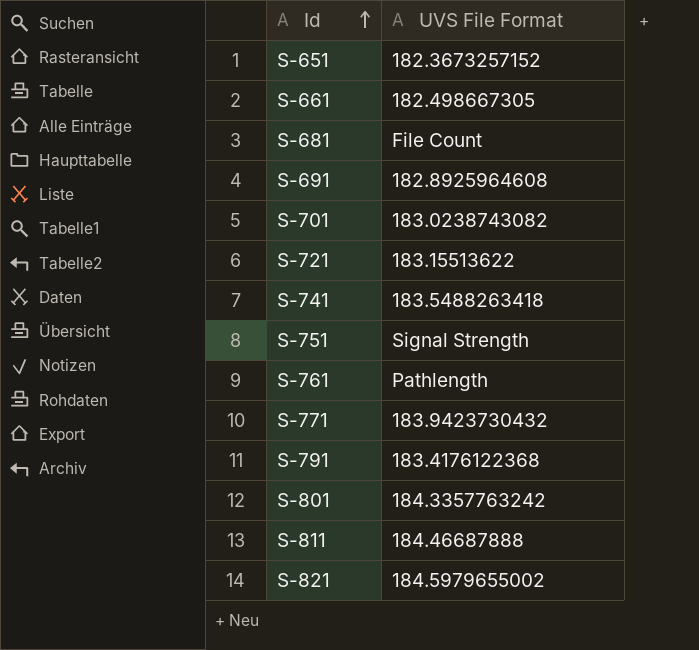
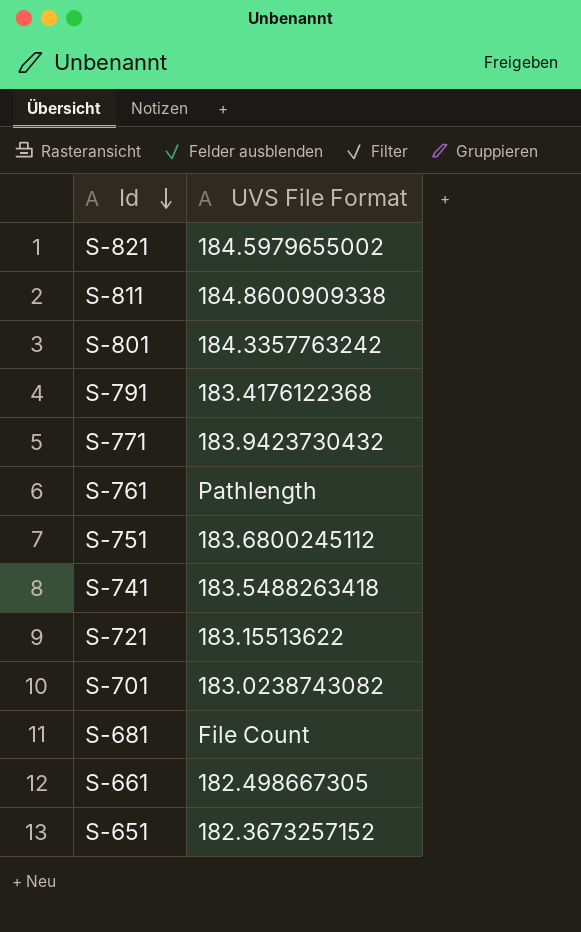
row order: Id ascending -> Id descending
row S-691: 182.8925964608 -> none
S-811 | UVS File Format: 184.46687888 -> 184.8600909338
S-751 | UVS File Format: Signal Strength -> 183.6800245112

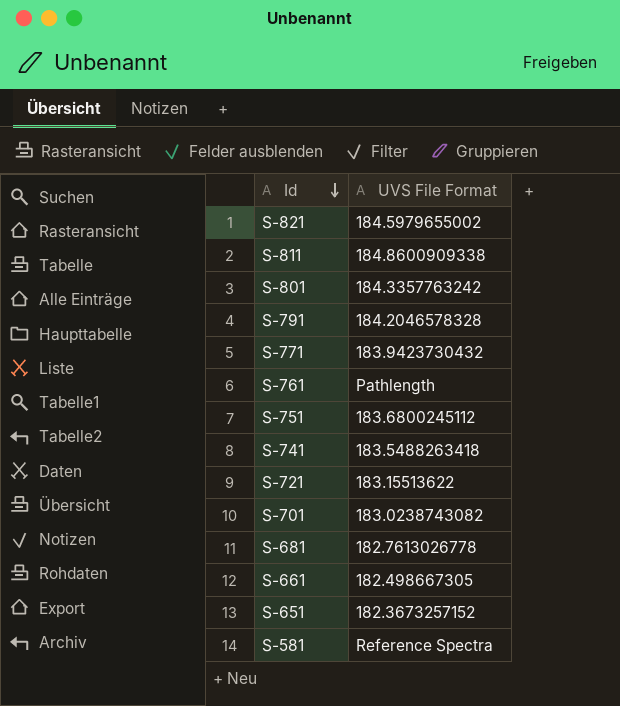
S-791 | UVS File Format: 183.4176122368 -> 184.2046578328
S-681 | UVS File Format: File Count -> 182.7613026778
row S-581: none -> Reference Spectra

